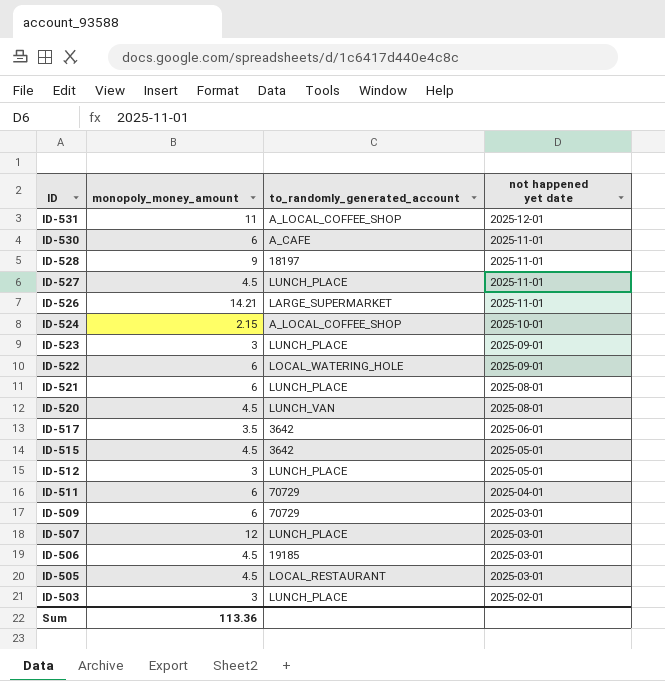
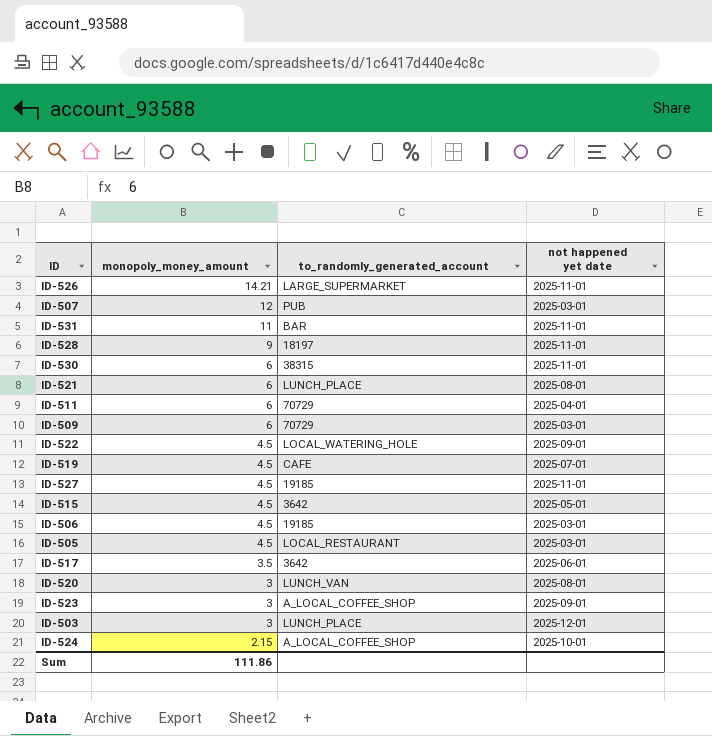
row order: ID descending -> monopoly_money_amount descending
row ID-512: 3 | LUNCH_PLACE | 2025-05-01 -> none
ID-507 | to_randomly_generated_account: LUNCH_PLACE -> PUB
ID-531 | to_randomly_generated_account: A_LOCAL_COFFEE_SHOP -> BAR
ID-531 | not happened yet date: 2025-12-01 -> 2025-11-01
ID-530 | to_randomly_generated_account: A_CAFE -> 38315
ID-522 | monopoly_money_amount: 6 -> 4.5
row ID-519: none -> 4.5 | CAFE | 2025-07-01
ID-527 | to_randomly_generated_account: LUNCH_PLACE -> 19185
ID-520 | monopoly_money_amount: 4.5 -> 3
ID-523 | to_randomly_generated_account: LUNCH_PLACE -> A_LOCAL_COFFEE_SHOP
ID-503 | not happened yet date: 2025-02-01 -> 2025-12-01
Sum | monopoly_money_amount: 113.36 -> 111.86

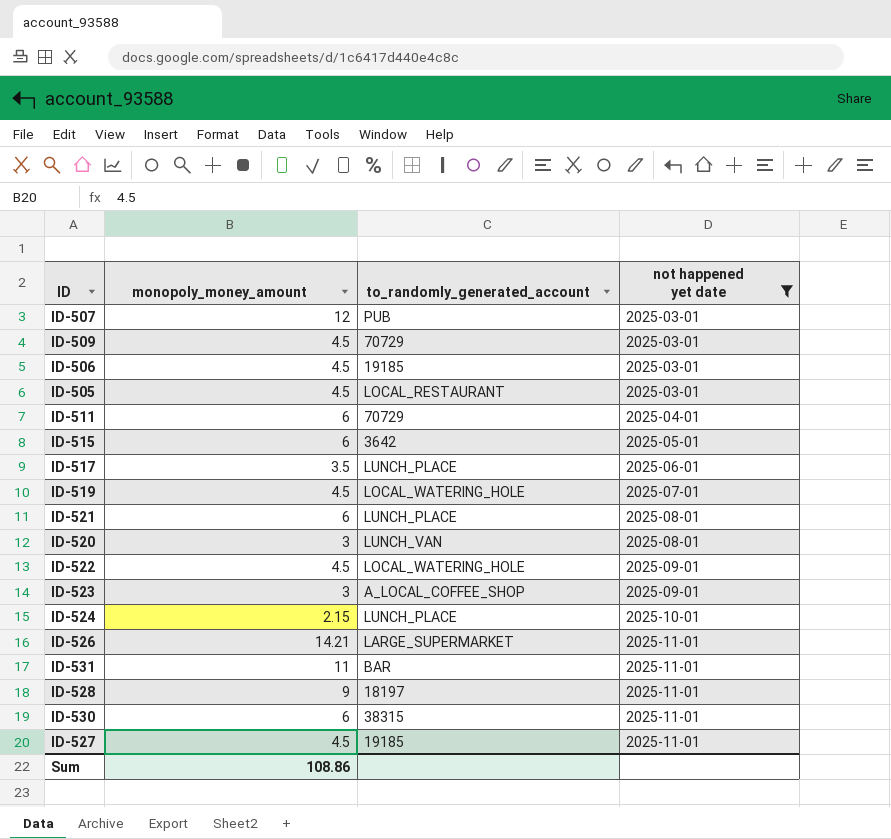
filter: none -> not happened yet date != 2025-12-01
row order: monopoly_money_amount descending -> not happened yet date ascending
ID-509 | monopoly_money_amount: 6 -> 4.5
ID-515 | monopoly_money_amount: 4.5 -> 6
ID-517 | to_randomly_generated_account: 3642 -> LUNCH_PLACE
ID-519 | to_randomly_generated_account: CAFE -> LOCAL_WATERING_HOLE
ID-524 | to_randomly_generated_account: A_LOCAL_COFFEE_SHOP -> LUNCH_PLACE
Sum | monopoly_money_amount: 111.86 -> 108.86

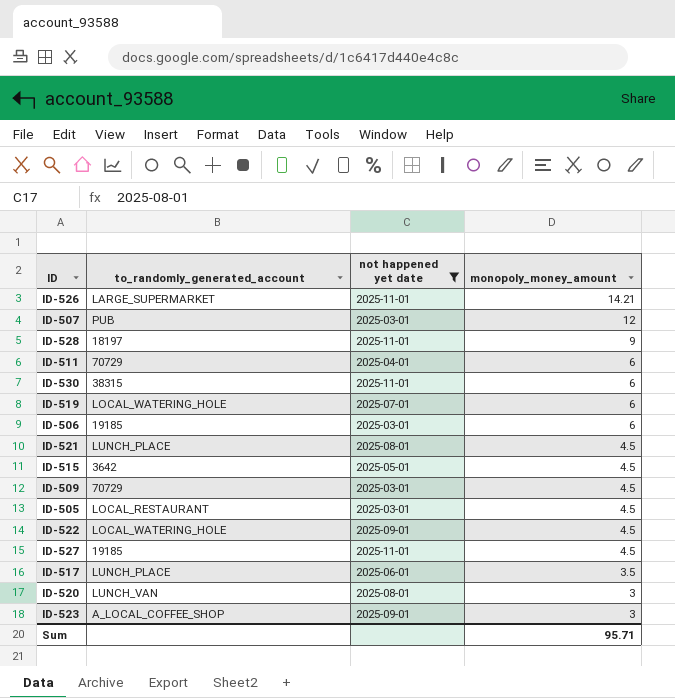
row order: not happened yet date ascending -> monopoly_money_amount descending
column monopoly_money_amount | position: 2 -> 4
row ID-524: 2.15 | LUNCH_PLACE | 2025-10-01 -> none
row ID-531: 11 | BAR | 2025-11-01 -> none
ID-519 | monopoly_money_amount: 4.5 -> 6
ID-506 | monopoly_money_amount: 4.5 -> 6
ID-521 | monopoly_money_amount: 6 -> 4.5
ID-515 | monopoly_money_amount: 6 -> 4.5
Sum | monopoly_money_amount: 108.86 -> 95.71

